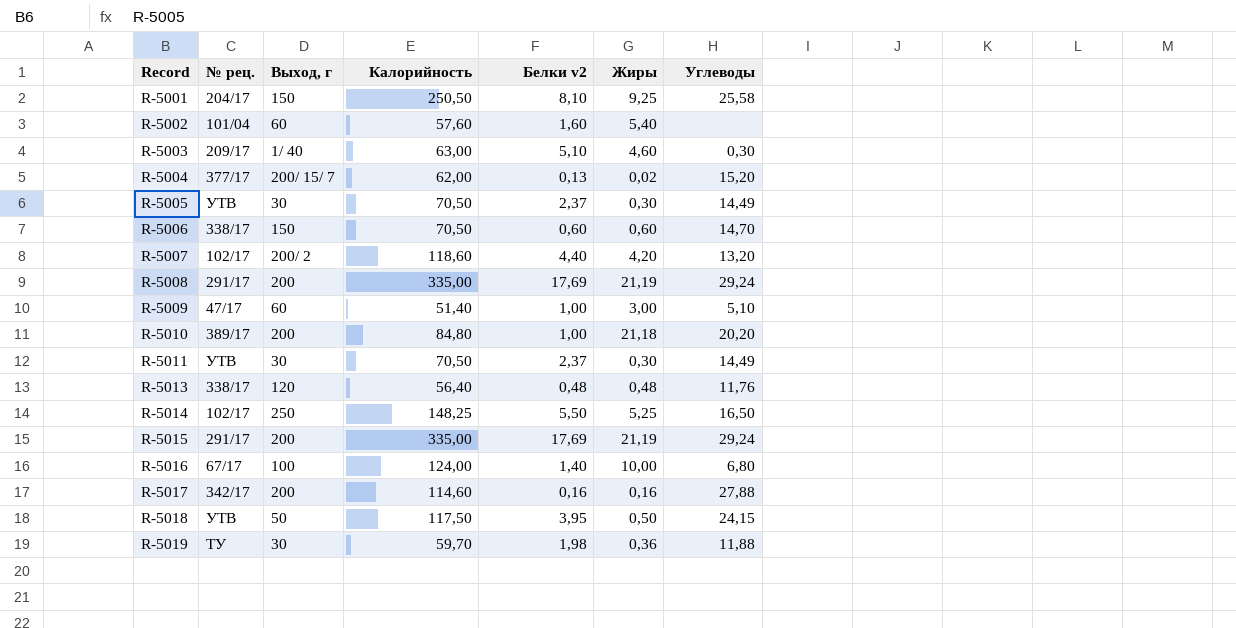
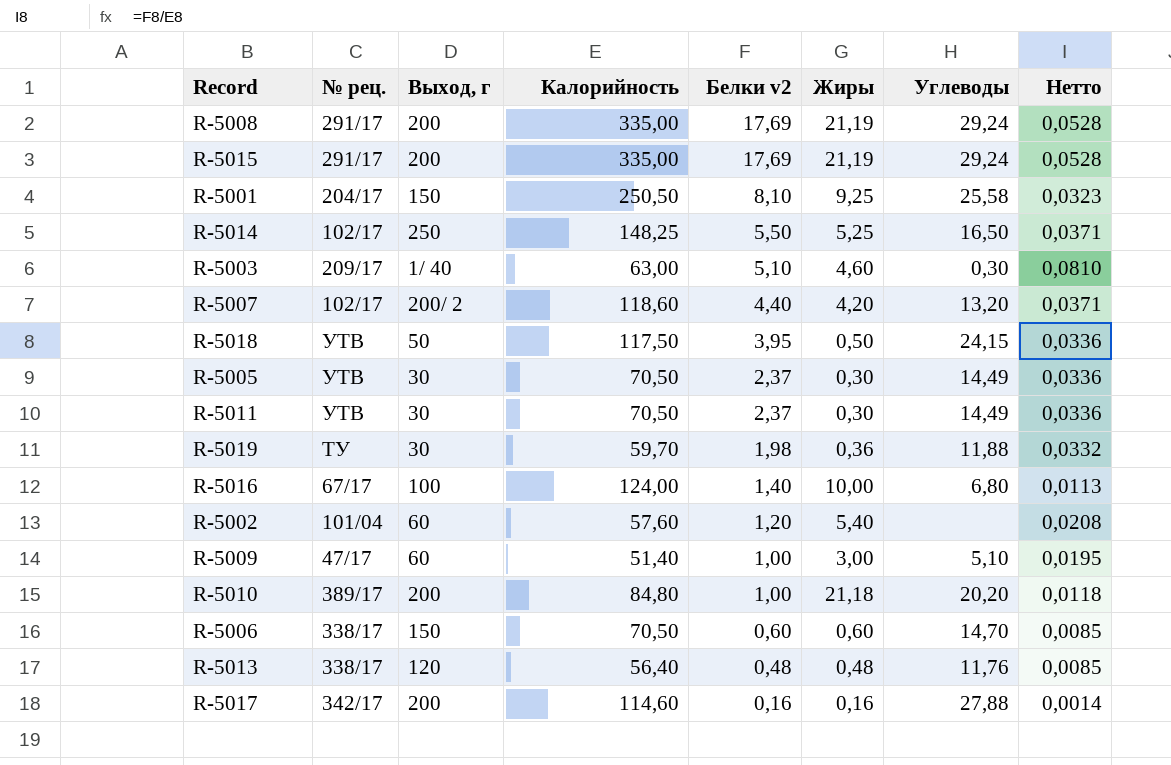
row order: Record ascending -> Белки v2 descending
column Нетто | formula: none -> [Белки v2] / [Калорийность]
row R-5004: 377/17 | 200/ 15/ 7 | 62,00 | 0,13 | 0,02 | 15,20 -> none
R-5002 | Белки v2: 1,60 -> 1,20

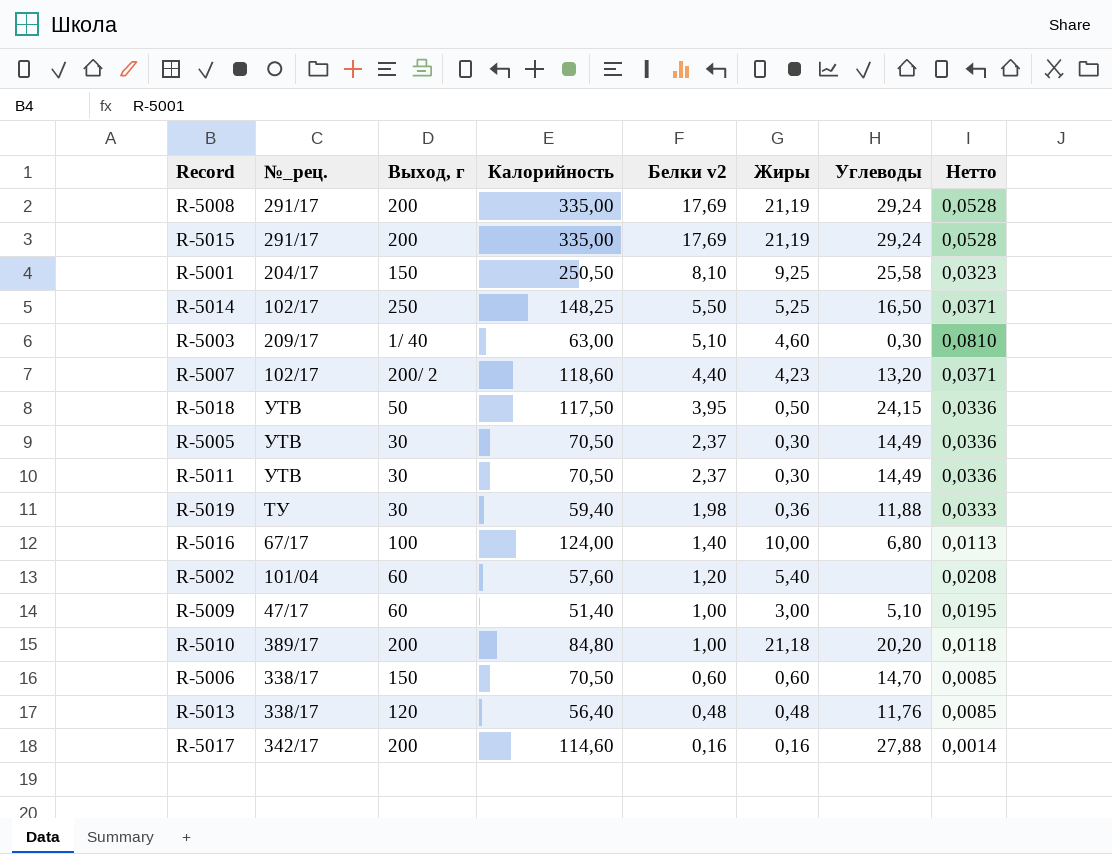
column name: № рец. -> №_рец.
R-5007 | Жиры: 4,20 -> 4,23
R-5019 | Калорийность: 59,70 -> 59,40
R-5019 | Нетто: 0,0332 -> 0,0333

